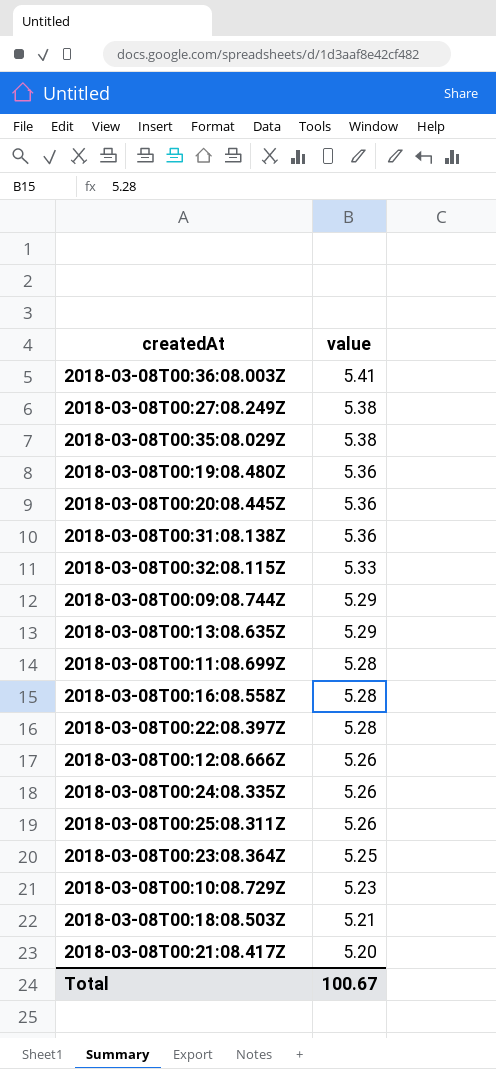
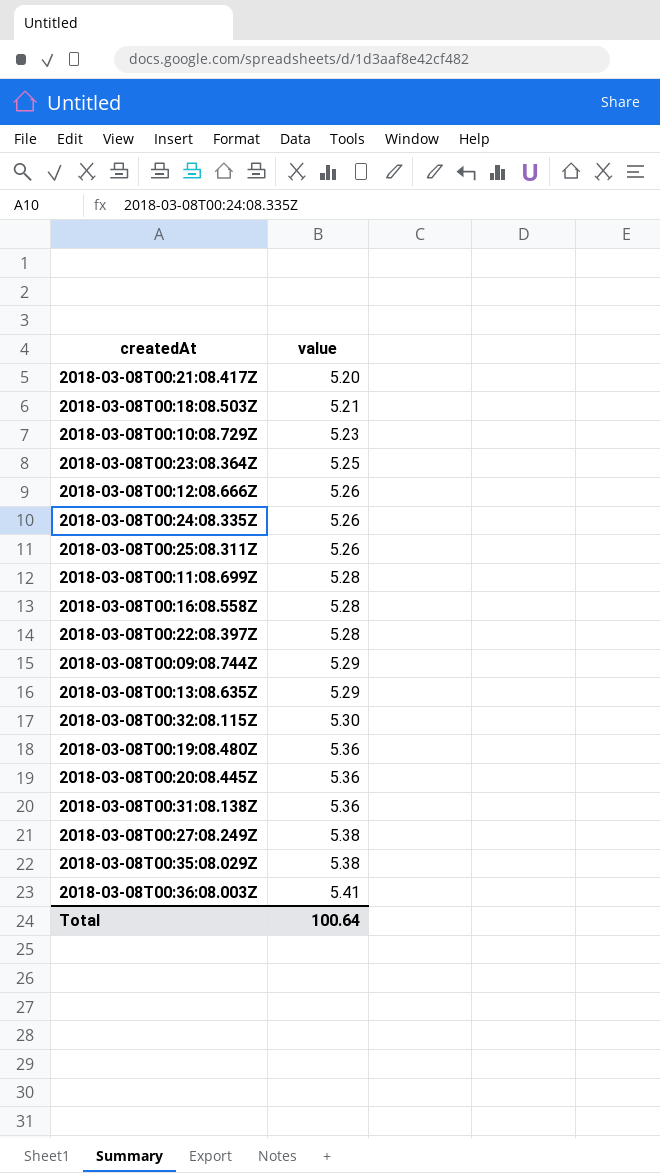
row order: value descending -> value ascending
2018-03-08T00:32:08.115Z | value: 5.33 -> 5.30
Total | value: 100.67 -> 100.64

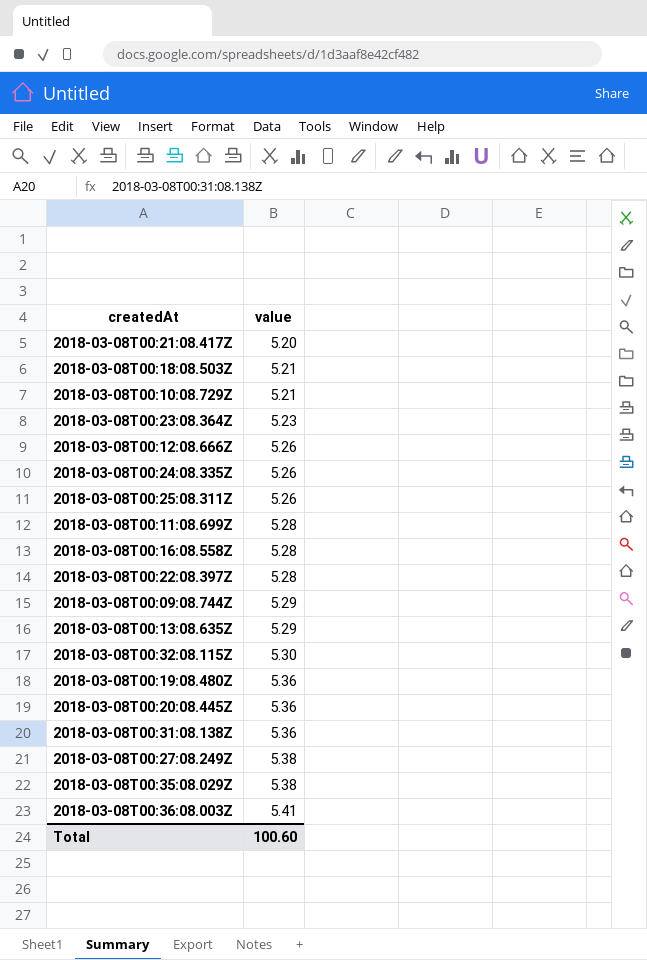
2018-03-08T00:10:08.729Z | value: 5.23 -> 5.21
2018-03-08T00:23:08.364Z | value: 5.25 -> 5.23
Total | value: 100.64 -> 100.60

